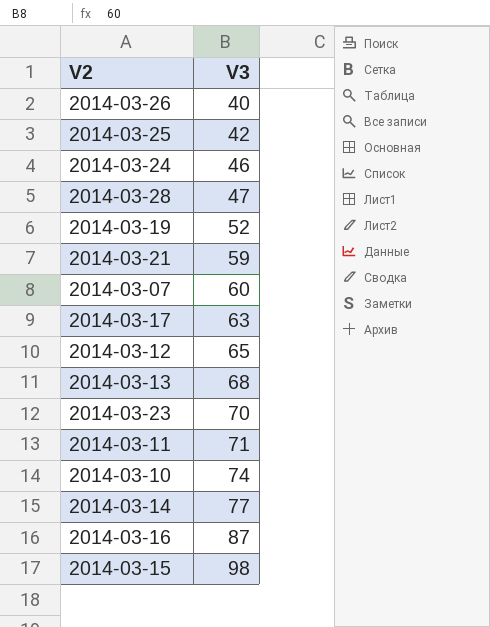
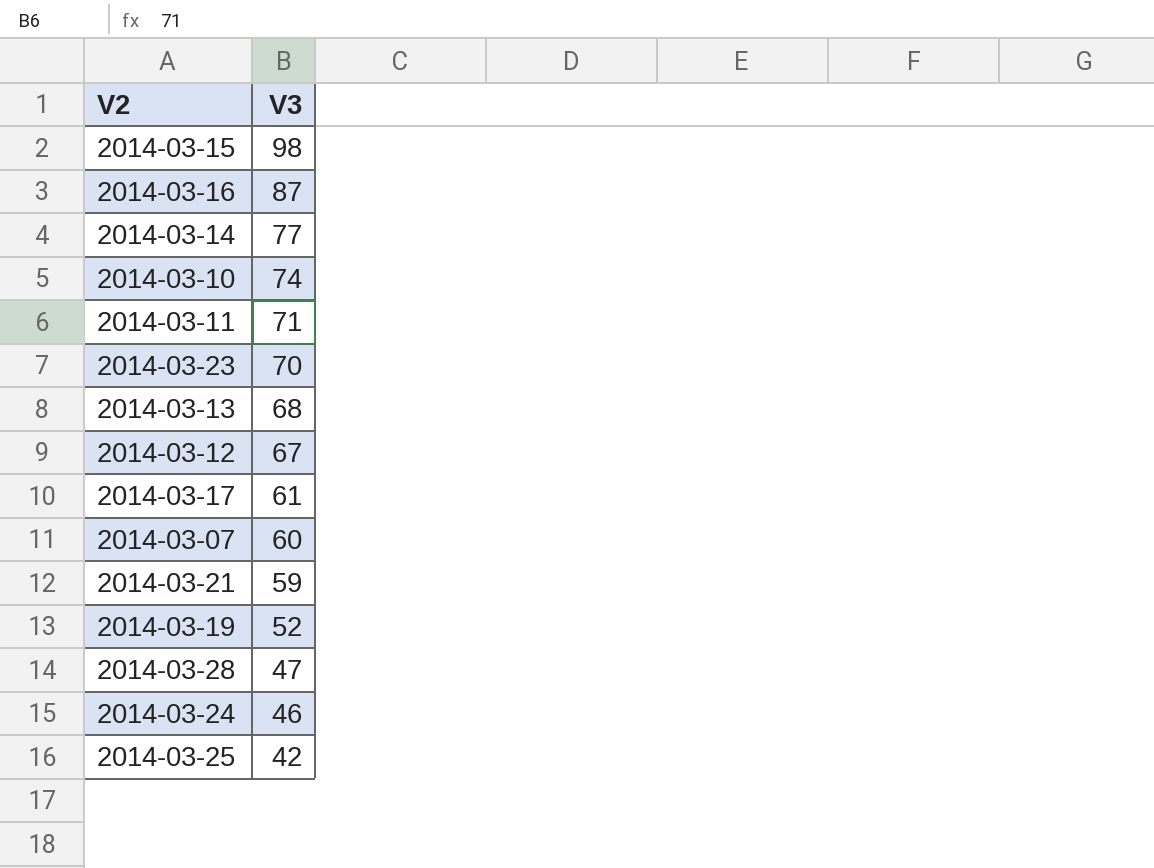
row order: V3 ascending -> V3 descending
row 2014-03-26: 40 -> none
2014-03-12 | V3: 65 -> 67
2014-03-17 | V3: 63 -> 61

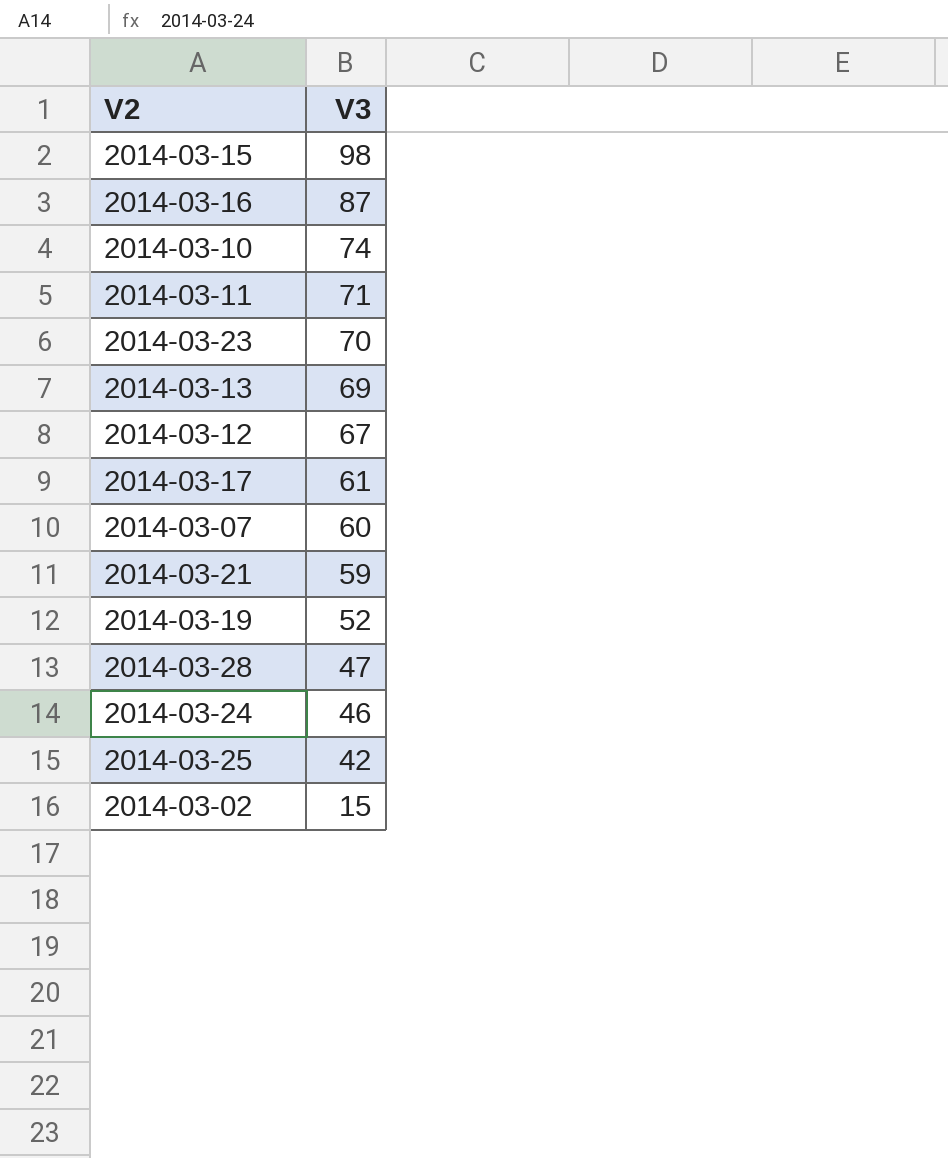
row 2014-03-14: 77 -> none
2014-03-13 | V3: 68 -> 69
row 2014-03-02: none -> 15

